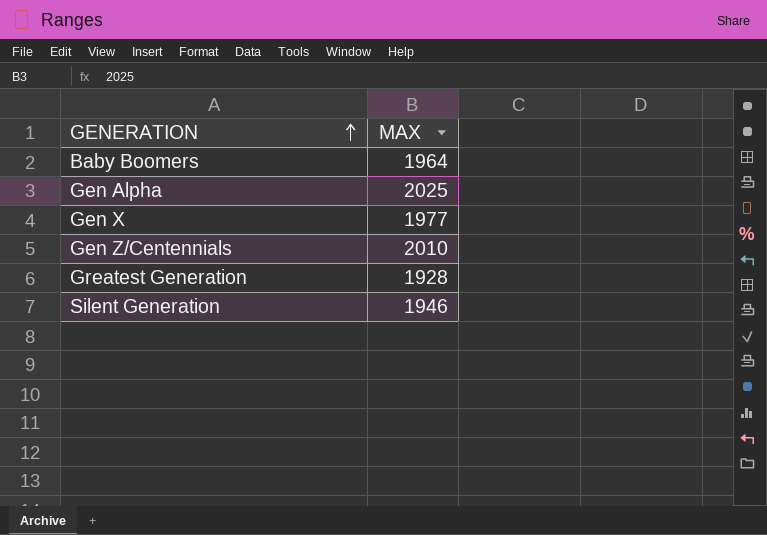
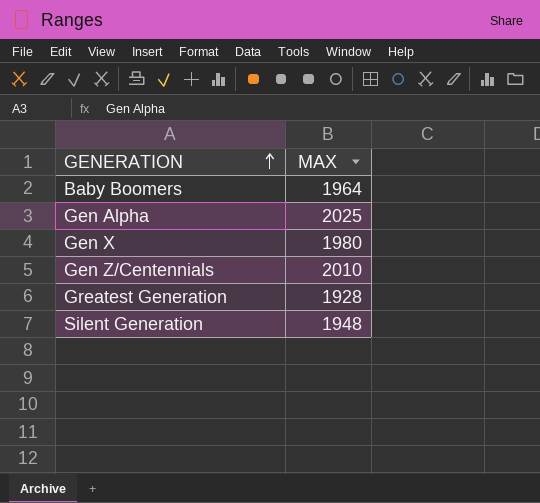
Gen X | MAX: 1977 -> 1980
Silent Generation | MAX: 1946 -> 1948

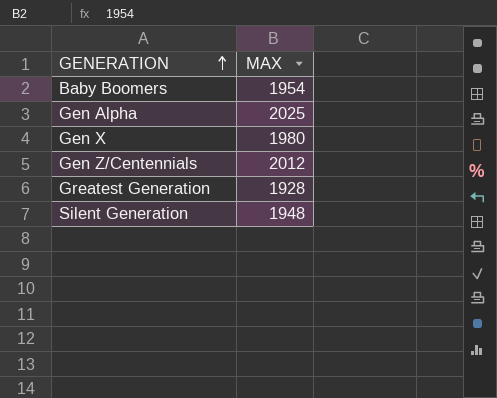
Baby Boomers | MAX: 1964 -> 1954
Gen Z/Centennials | MAX: 2010 -> 2012

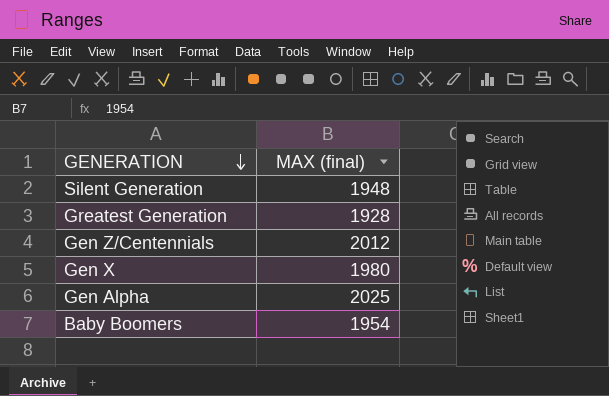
row order: GENERATION ascending -> GENERATION descending
column name: MAX -> MAX (final)

